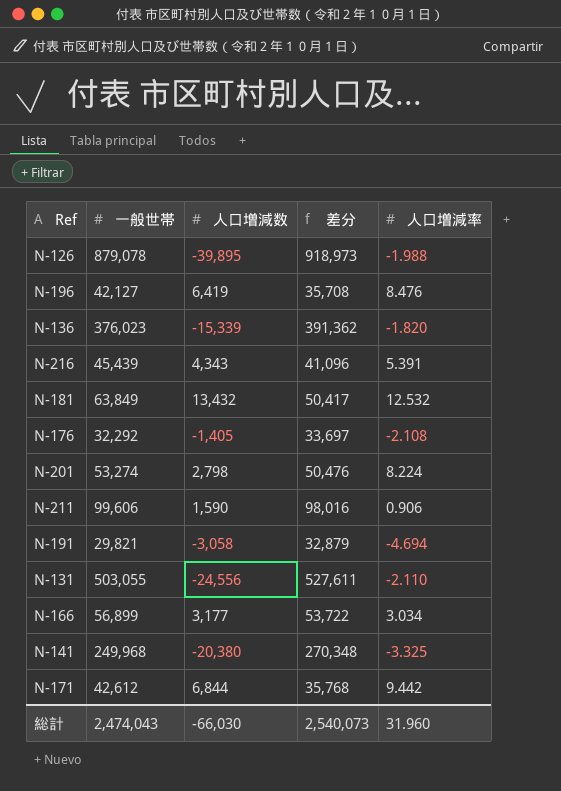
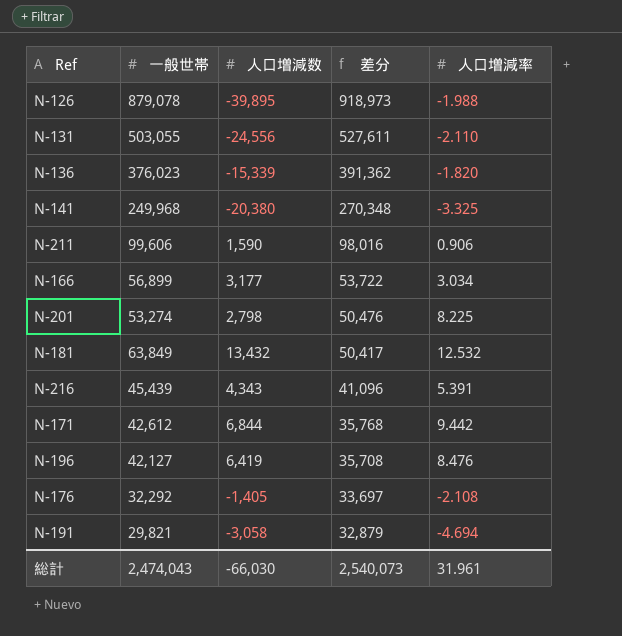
row order: none -> 差分 descending
N-201 | 人口増減率: 8.224 -> 8.225
総計 | 人口増減率: 31.960 -> 31.961

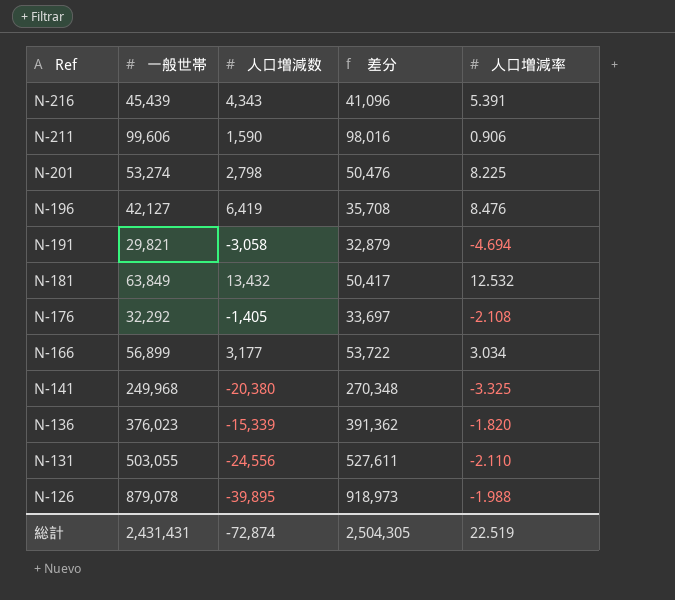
row order: 差分 descending -> Ref descending
row N-171: 42,612 | 6,844 | 35,768 | 9.442 -> none
総計 | 一般世帯: 2,474,043 -> 2,431,431
総計 | 人口増減数: -66,030 -> -72,874
総計 | 差分: 2,540,073 -> 2,504,305
総計 | 人口増減率: 31.961 -> 22.519

